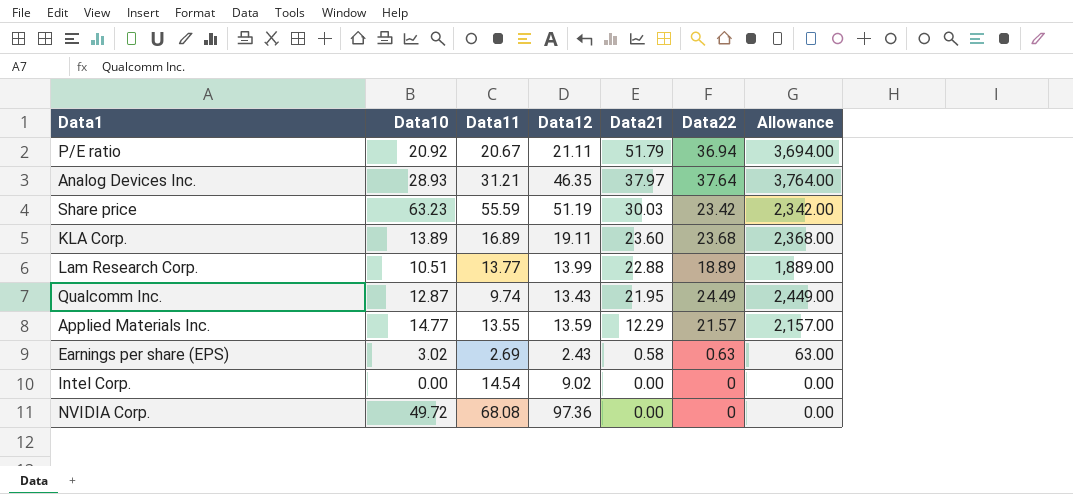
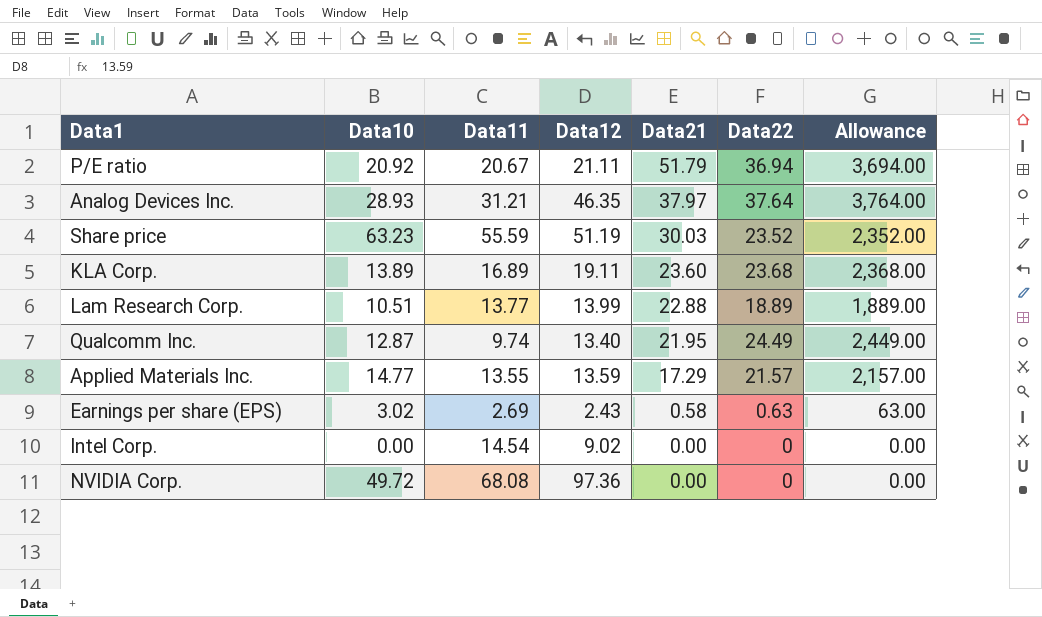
Share price | Data22: 23.42 -> 23.52
Share price | Allowance: 2,342.00 -> 2,352.00
Qualcomm Inc. | Data12: 13.43 -> 13.40
Applied Materials Inc. | Data21: 12.29 -> 17.29

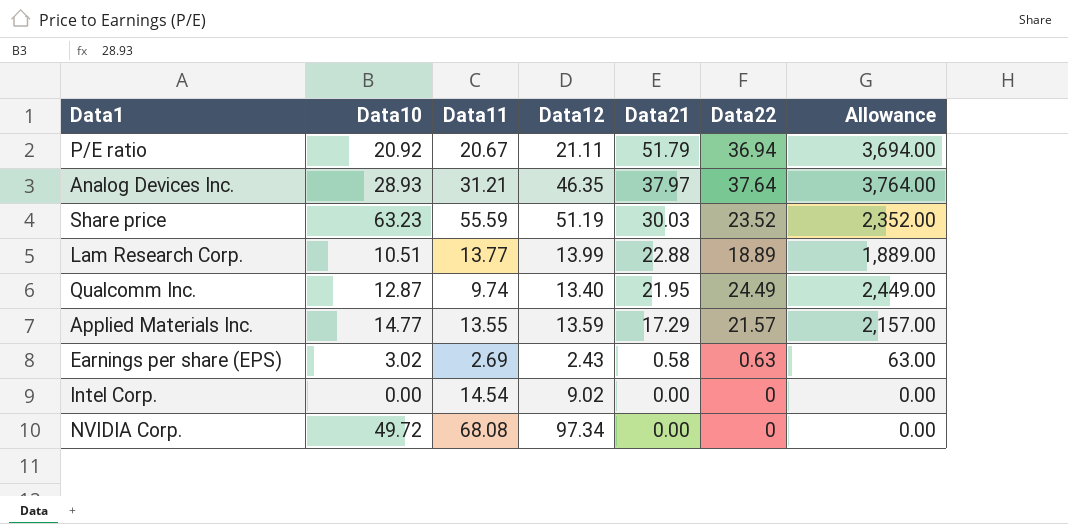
row KLA Corp.: 13.89 | 16.89 | 19.11 | 23.60 | 23.68 | 2,368.00 -> none
NVIDIA Corp. | Data12: 97.36 -> 97.34

